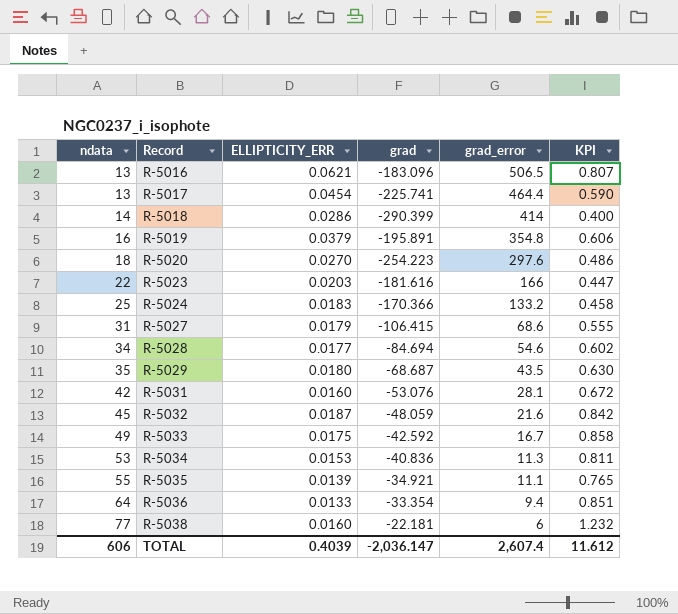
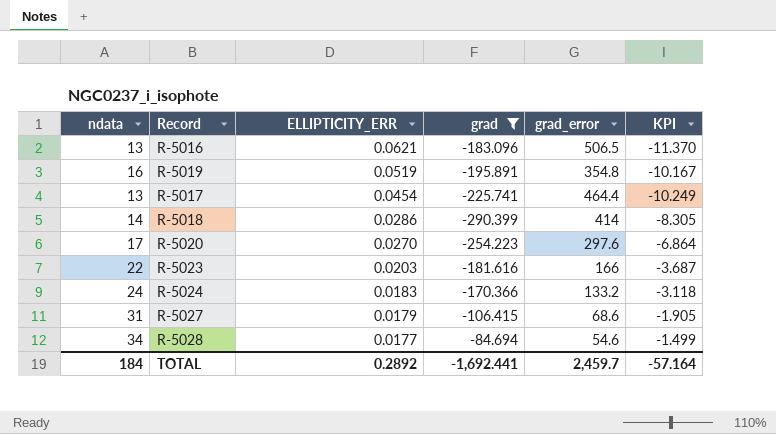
filter: none -> grad <= -84.694
row order: ndata ascending -> ELLIPTICITY_ERR descending
column KPI | formula: [ndata] * [ELLIPTICITY_ERR] -> [ELLIPTICITY_ERR] * [grad]
R-5019 | ELLIPTICITY_ERR: 0.0379 -> 0.0519
R-5020 | ndata: 18 -> 17
R-5024 | ndata: 25 -> 24
TOTAL | ndata: 606 -> 184
TOTAL | ELLIPTICITY_ERR: 0.4039 -> 0.2892
TOTAL | grad: -2,036.147 -> -1,692.441
TOTAL | grad_error: 2,607.4 -> 2,459.7
TOTAL | KPI: 11.612 -> -57.164

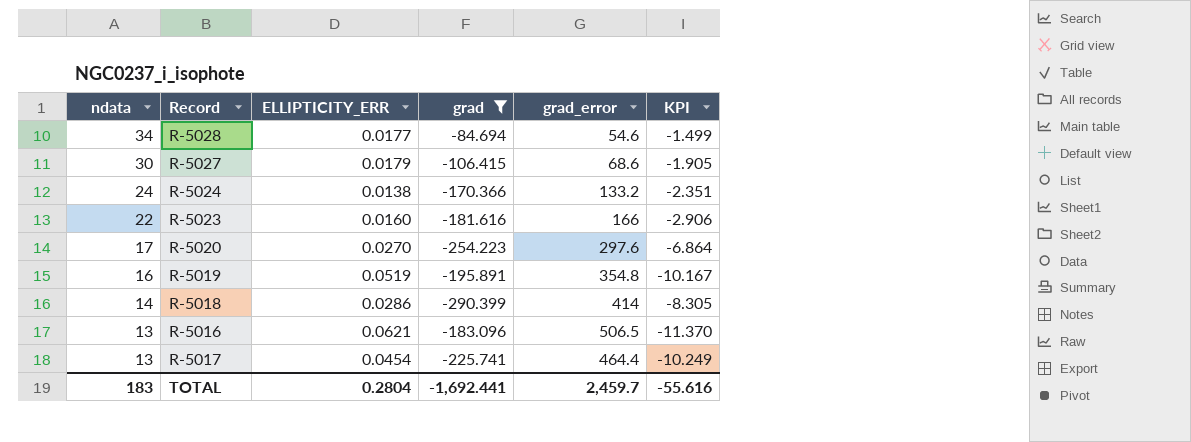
row order: ELLIPTICITY_ERR descending -> ndata descending
R-5027 | ndata: 31 -> 30
R-5024 | ELLIPTICITY_ERR: 0.0183 -> 0.0138
R-5024 | KPI: -3.118 -> -2.351
R-5023 | ELLIPTICITY_ERR: 0.0203 -> 0.0160
R-5023 | KPI: -3.687 -> -2.906
TOTAL | ndata: 184 -> 183
TOTAL | ELLIPTICITY_ERR: 0.2892 -> 0.2804
TOTAL | KPI: -57.164 -> -55.616

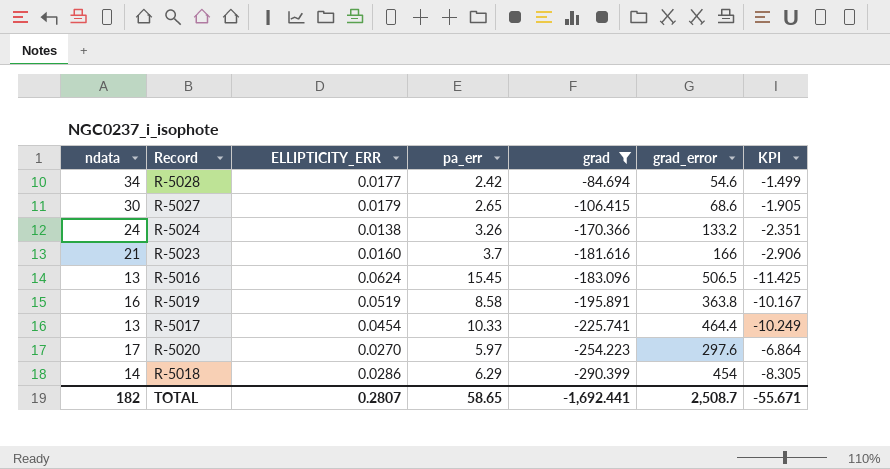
row order: ndata descending -> grad descending
column pa_err | position: none -> 4
R-5023 | ndata: 22 -> 21
R-5016 | ELLIPTICITY_ERR: 0.0621 -> 0.0624
R-5016 | KPI: -11.370 -> -11.425
R-5019 | grad_error: 354.8 -> 363.8
R-5018 | grad_error: 414 -> 454
TOTAL | ndata: 183 -> 182
TOTAL | ELLIPTICITY_ERR: 0.2804 -> 0.2807
TOTAL | grad_error: 2,459.7 -> 2,508.7
TOTAL | KPI: -55.616 -> -55.671

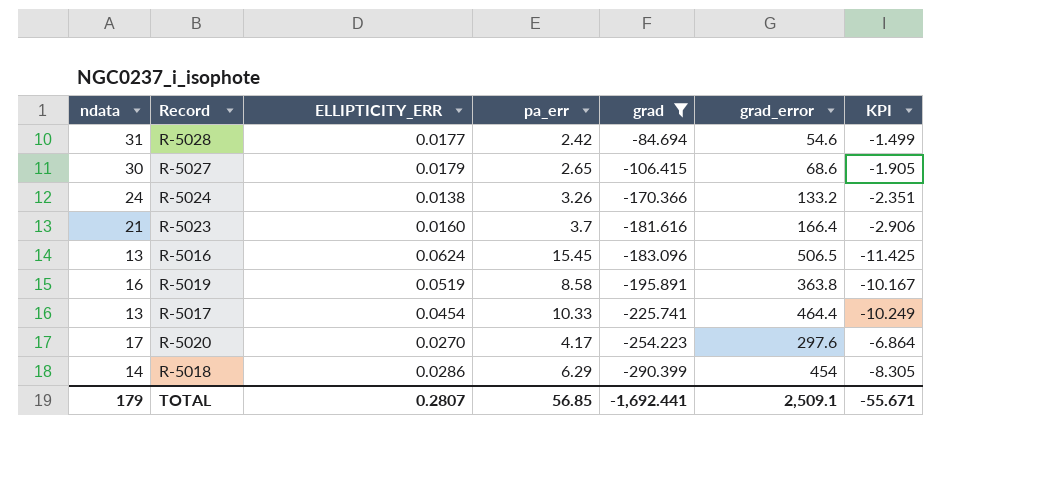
R-5028 | ndata: 34 -> 31
R-5023 | grad_error: 166 -> 166.4
R-5020 | pa_err: 5.97 -> 4.17
TOTAL | ndata: 182 -> 179
TOTAL | pa_err: 58.65 -> 56.85
TOTAL | grad_error: 2,508.7 -> 2,509.1

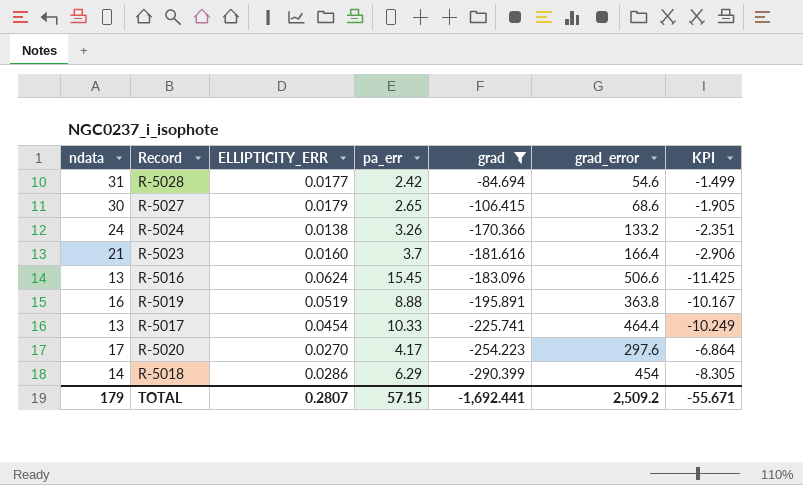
R-5016 | grad_error: 506.5 -> 506.6
R-5019 | pa_err: 8.58 -> 8.88
TOTAL | pa_err: 56.85 -> 57.15
TOTAL | grad_error: 2,509.1 -> 2,509.2

